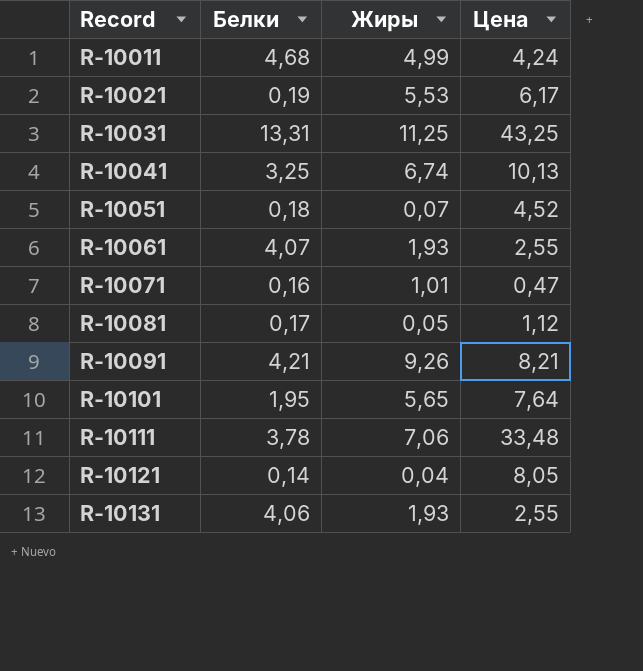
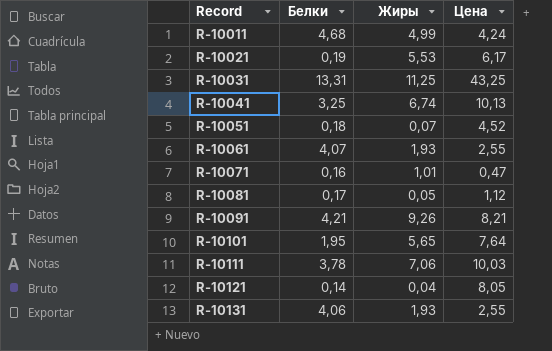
R-10111 | Цена: 33,48 -> 10,03

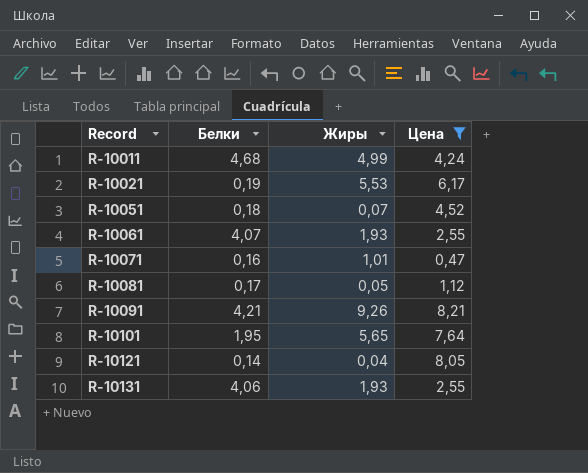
filter: none -> Цена <= 8,21

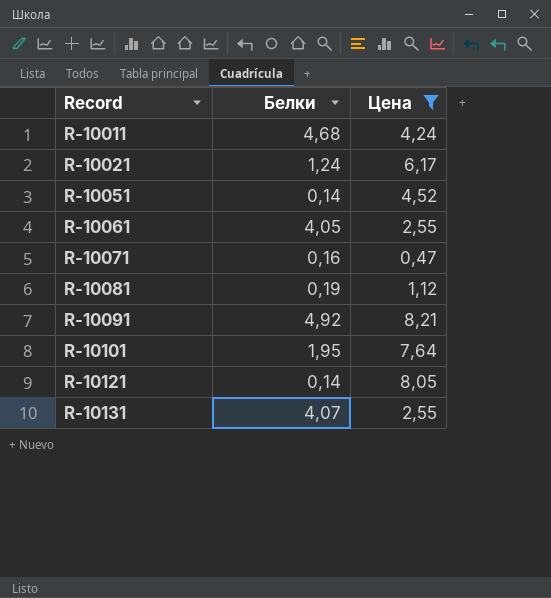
column Жиры | position: 3 -> none
R-10021 | Белки: 0,19 -> 1,24
R-10051 | Белки: 0,18 -> 0,14
R-10061 | Белки: 4,07 -> 4,05
R-10081 | Белки: 0,17 -> 0,19
R-10091 | Белки: 4,21 -> 4,92
R-10131 | Белки: 4,06 -> 4,07

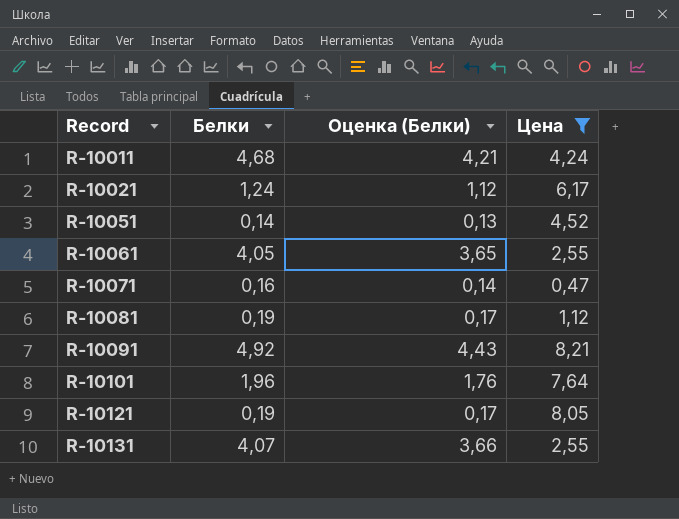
column Оценка (Белки) | formula: none -> [Белки] * 0,9
R-10101 | Белки: 1,95 -> 1,96
R-10121 | Белки: 0,14 -> 0,19

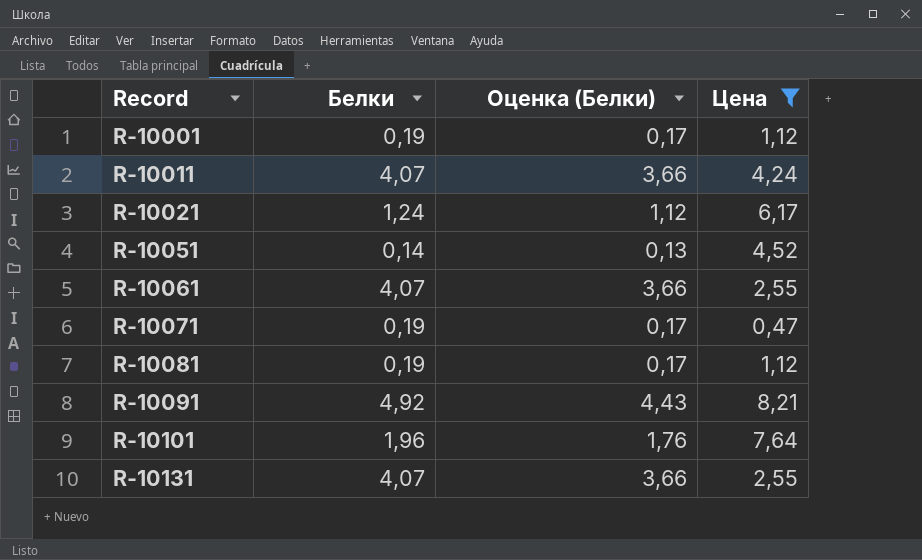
row R-10121: 0,19 | 0,17 | 8,05 -> none
row R-10001: none -> 0,19 | 0,17 | 1,12
R-10011 | Белки: 4,68 -> 4,07
R-10011 | Оценка (Белки): 4,21 -> 3,66
R-10061 | Белки: 4,05 -> 4,07
R-10061 | Оценка (Белки): 3,65 -> 3,66
R-10071 | Белки: 0,16 -> 0,19
R-10071 | Оценка (Белки): 0,14 -> 0,17

